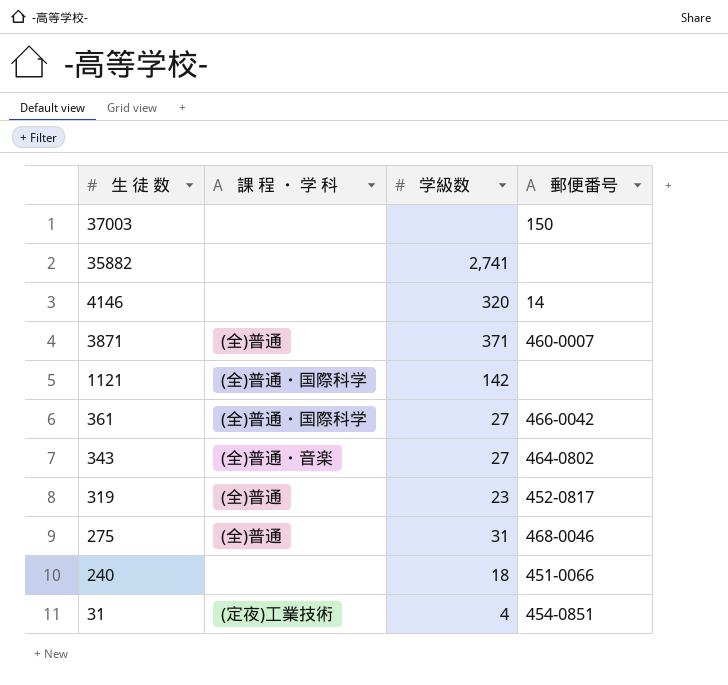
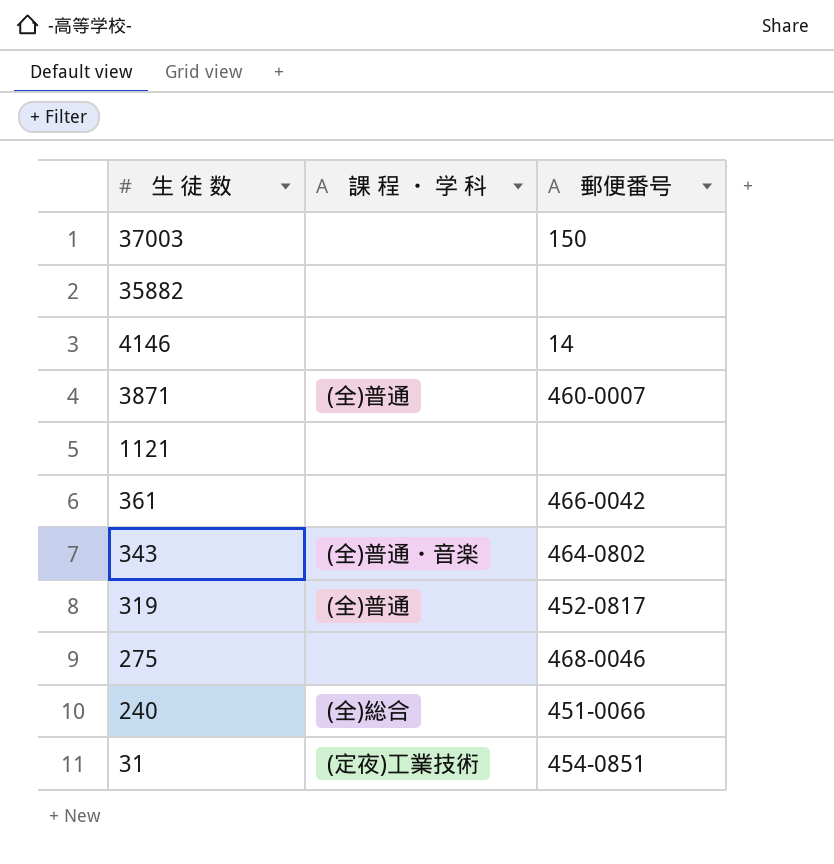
column 学級数 | position: 3 -> none
1121 | 課 程 ・ 学 科: (全)普通・国際科学 -> none
361 | 課 程 ・ 学 科: (全)普通・国際科学 -> none
275 | 課 程 ・ 学 科: (全)普通 -> none
240 | 課 程 ・ 学 科: none -> (全)総合

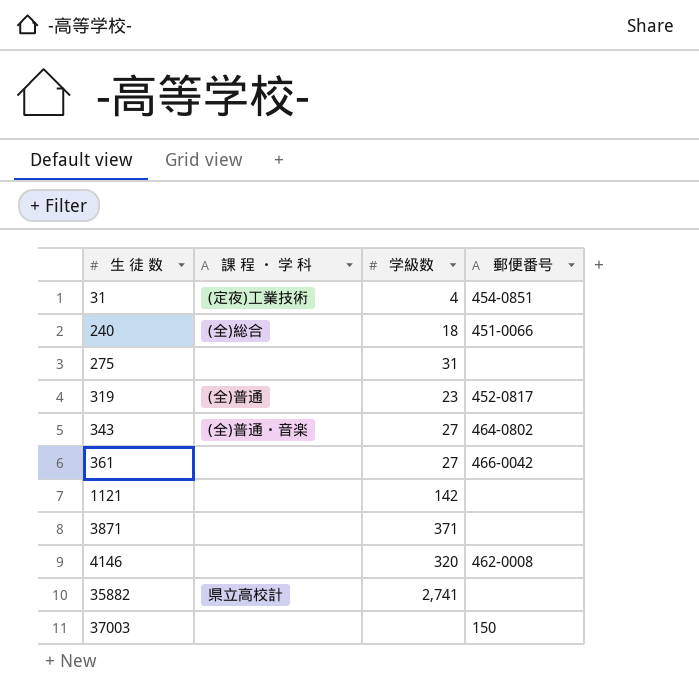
row order: 生 徒 数 descending -> 生 徒 数 ascending
column 学級数 | position: none -> 3
275 | 郵便番号: 468-0046 -> none
3871 | 課 程 ・ 学 科: (全)普通 -> none
3871 | 郵便番号: 460-0007 -> none
4146 | 郵便番号: 14 -> 462-0008
35882 | 課 程 ・ 学 科: none -> 県立高校計

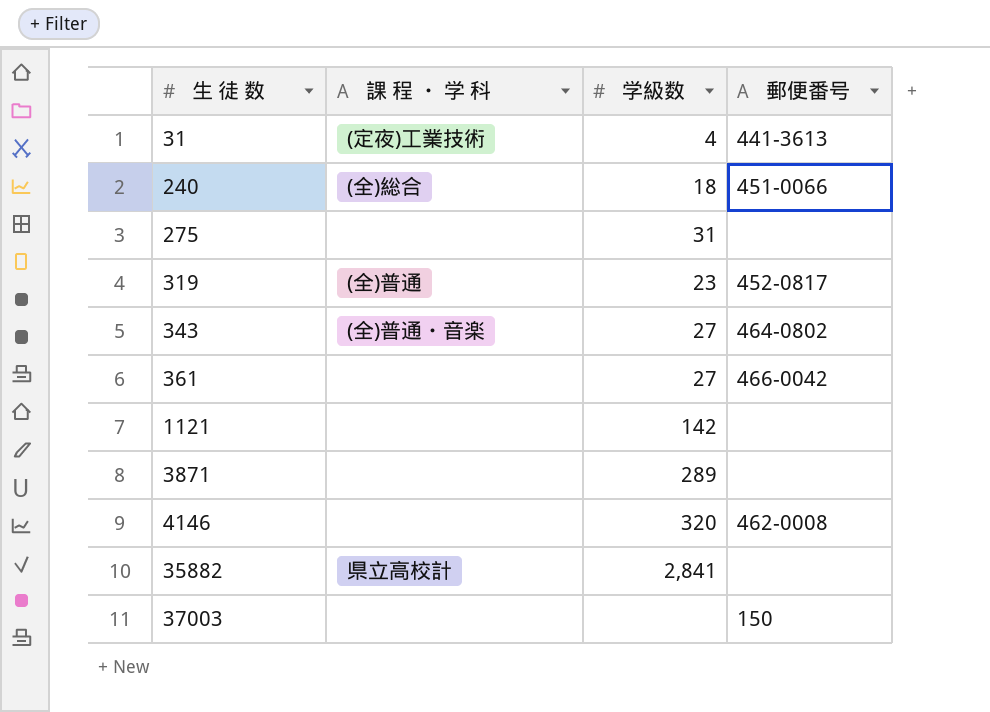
31 | 郵便番号: 454-0851 -> 441-3613
3871 | 学級数: 371 -> 289
35882 | 学級数: 2,741 -> 2,841

